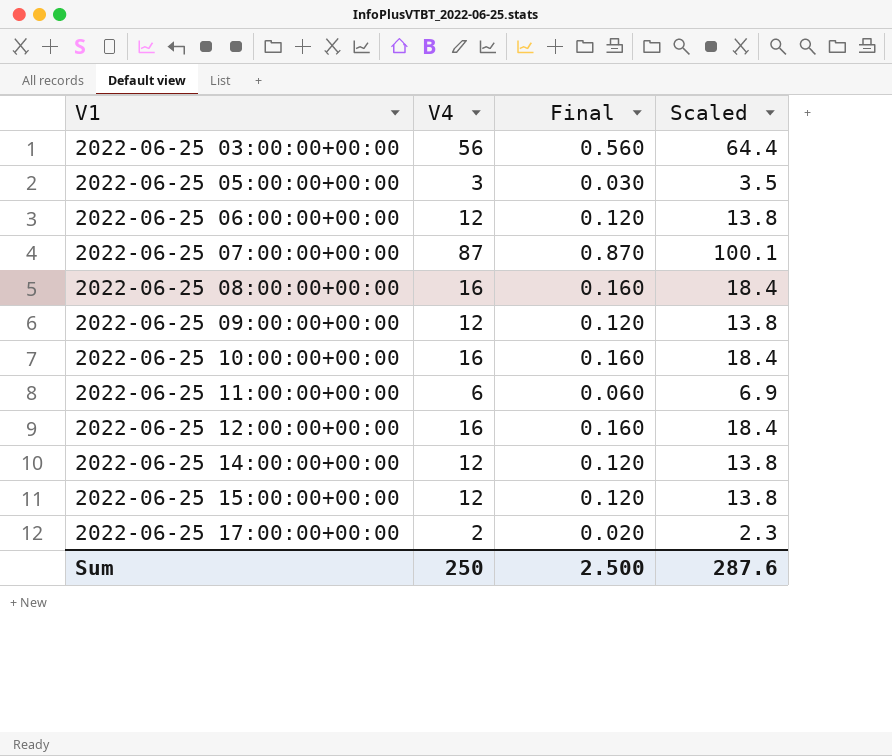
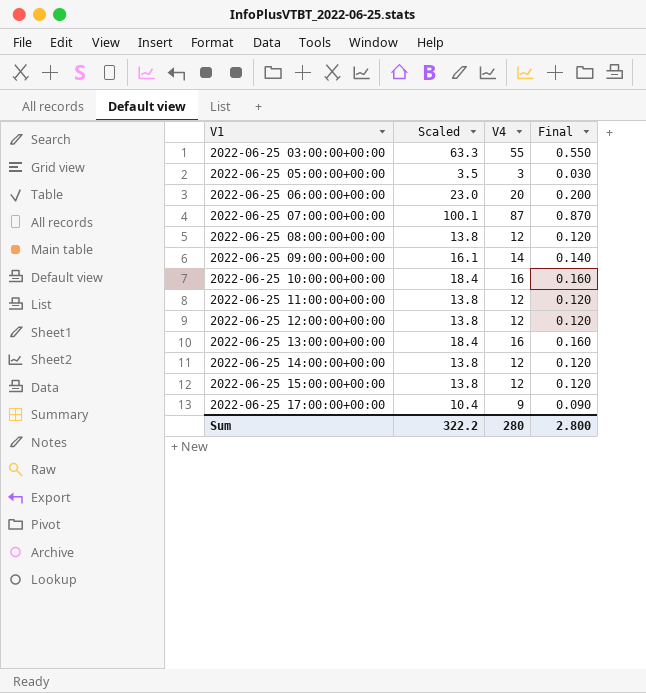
column Scaled | position: 4 -> 2
2022-06-25 03:00:00+00:00 | Scaled: 64.4 -> 63.3
2022-06-25 03:00:00+00:00 | V4: 56 -> 55
2022-06-25 03:00:00+00:00 | Final: 0.560 -> 0.550
2022-06-25 06:00:00+00:00 | Scaled: 13.8 -> 23.0
2022-06-25 06:00:00+00:00 | V4: 12 -> 20
2022-06-25 06:00:00+00:00 | Final: 0.120 -> 0.200
2022-06-25 08:00:00+00:00 | Scaled: 18.4 -> 13.8
2022-06-25 08:00:00+00:00 | V4: 16 -> 12
2022-06-25 08:00:00+00:00 | Final: 0.160 -> 0.120
2022-06-25 09:00:00+00:00 | Scaled: 13.8 -> 16.1
2022-06-25 09:00:00+00:00 | V4: 12 -> 14
2022-06-25 09:00:00+00:00 | Final: 0.120 -> 0.140
2022-06-25 11:00:00+00:00 | Scaled: 6.9 -> 13.8
2022-06-25 11:00:00+00:00 | V4: 6 -> 12
2022-06-25 11:00:00+00:00 | Final: 0.060 -> 0.120
2022-06-25 12:00:00+00:00 | Scaled: 18.4 -> 13.8
2022-06-25 12:00:00+00:00 | V4: 16 -> 12
2022-06-25 12:00:00+00:00 | Final: 0.160 -> 0.120
row 2022-06-25 13:00:00+00:00: none -> 18.4 | 16 | 0.160
2022-06-25 17:00:00+00:00 | Scaled: 2.3 -> 10.4
2022-06-25 17:00:00+00:00 | V4: 2 -> 9
2022-06-25 17:00:00+00:00 | Final: 0.020 -> 0.090
Sum | Scaled: 287.6 -> 322.2
Sum | V4: 250 -> 280
Sum | Final: 2.500 -> 2.800

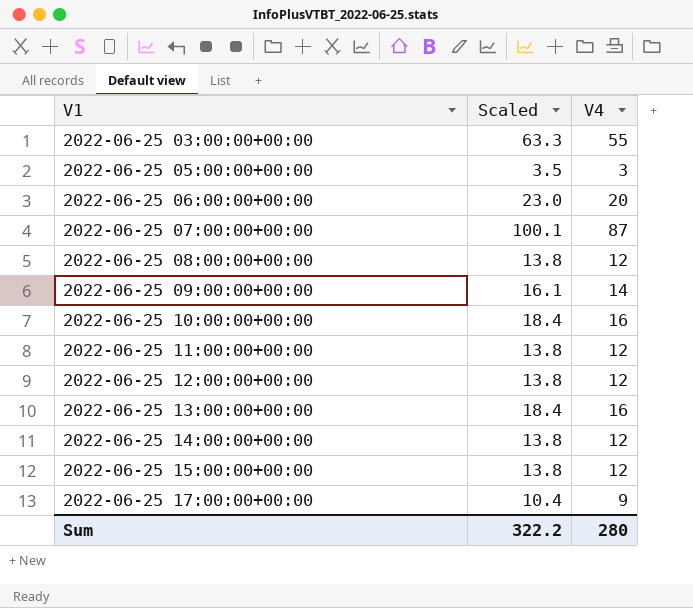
column Final | formula: [V4] * 0.01 -> none

